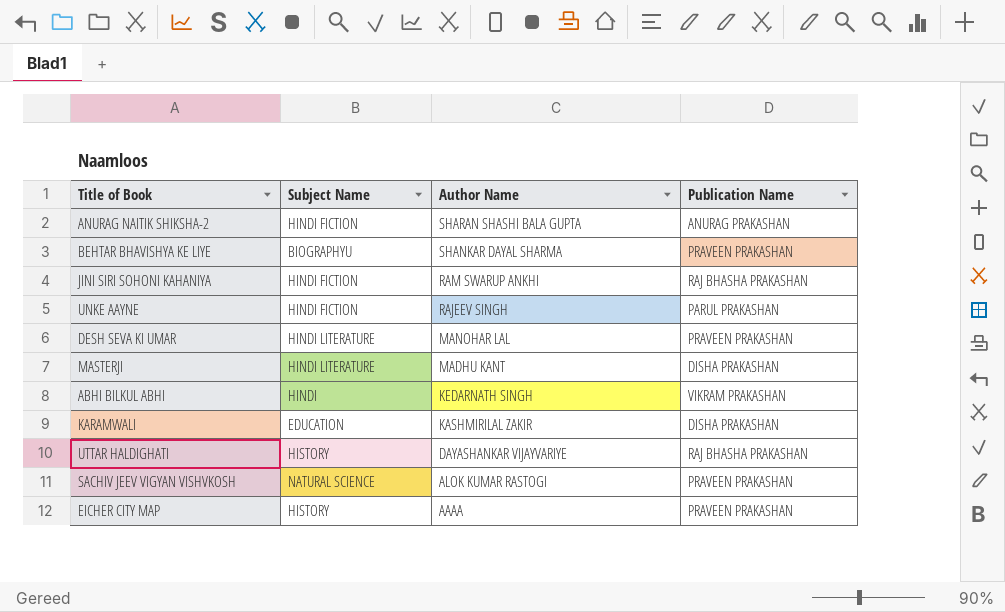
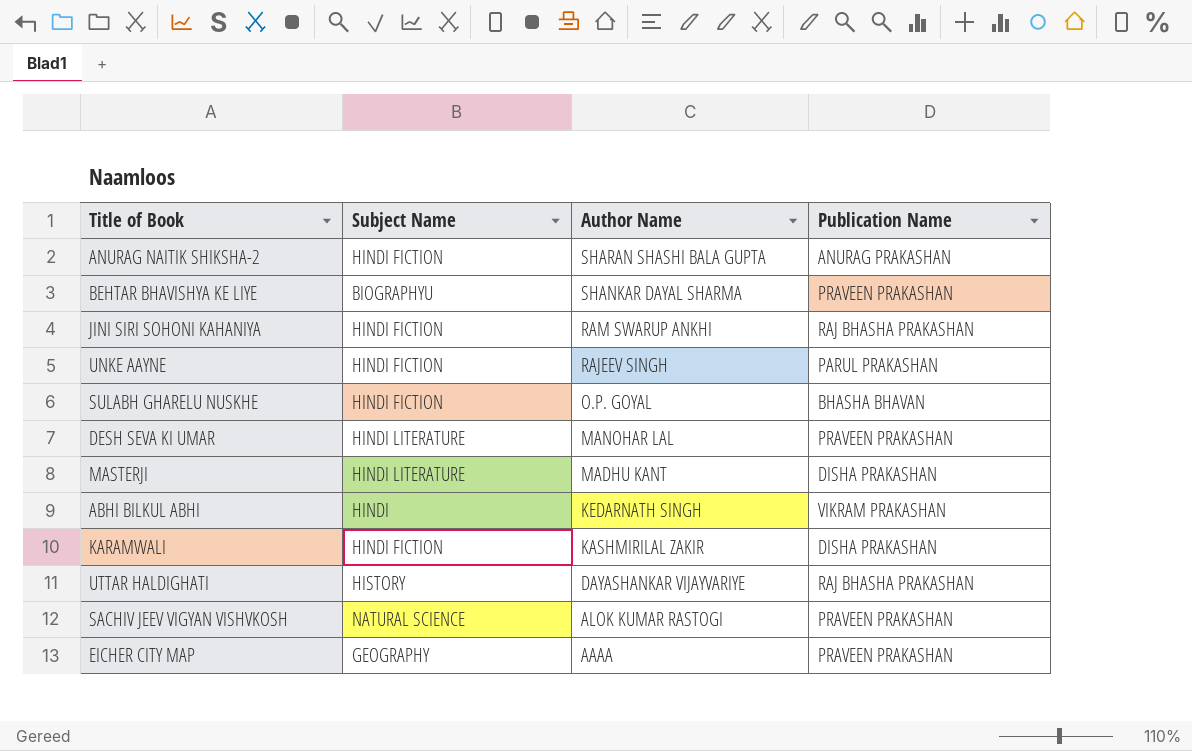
row SULABH GHARELU NUSKHE: none -> HINDI FICTION | O.P. GOYAL | BHASHA BHAVAN
KARAMWALI | Subject Name: EDUCATION -> HINDI FICTION
EICHER CITY MAP | Subject Name: HISTORY -> GEOGRAPHY

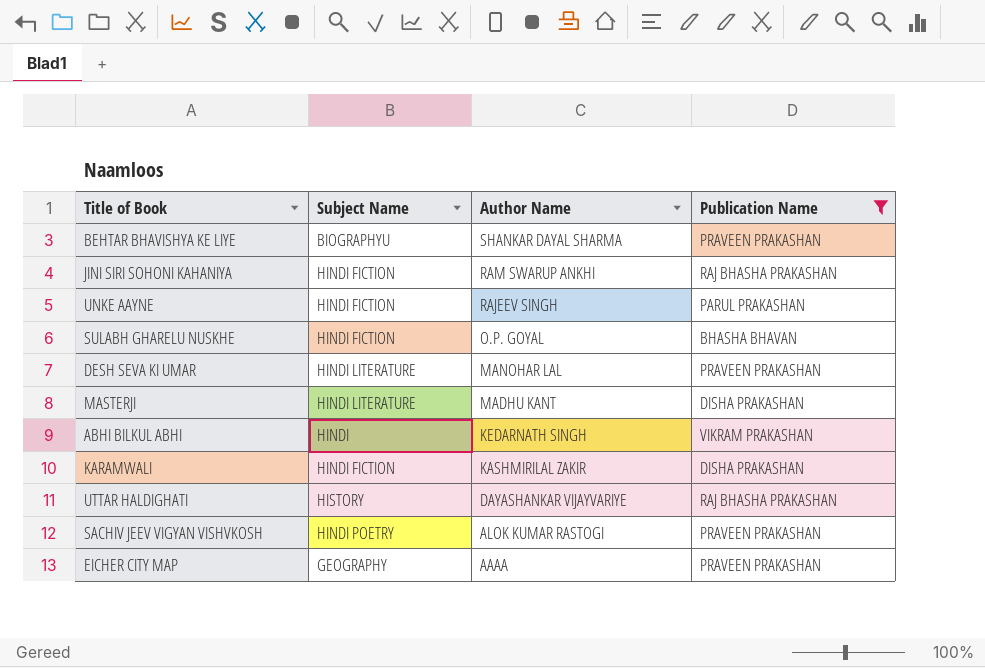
filter: none -> Publication Name != ANURAG PRAKASHAN
SACHIV JEEV VIGYAN VISHVKOSH | Subject Name: NATURAL SCIENCE -> HINDI POETRY

